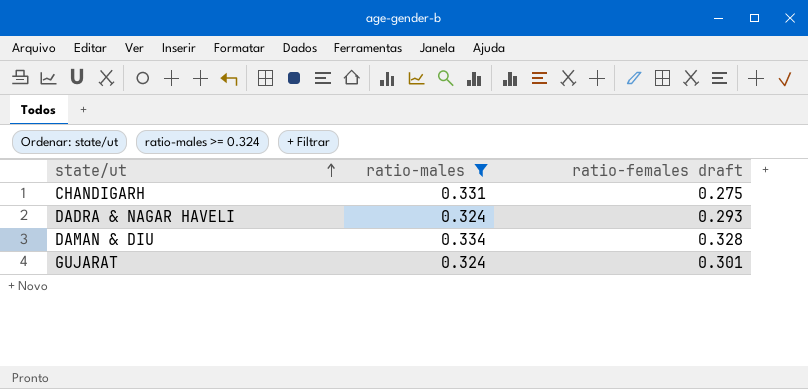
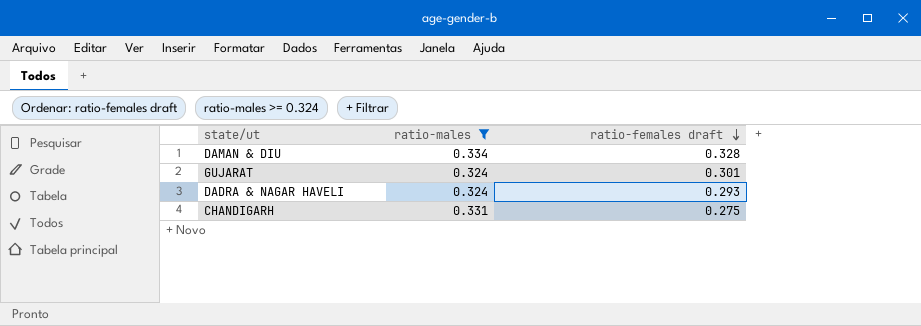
row order: state/ut ascending -> ratio-females draft descending

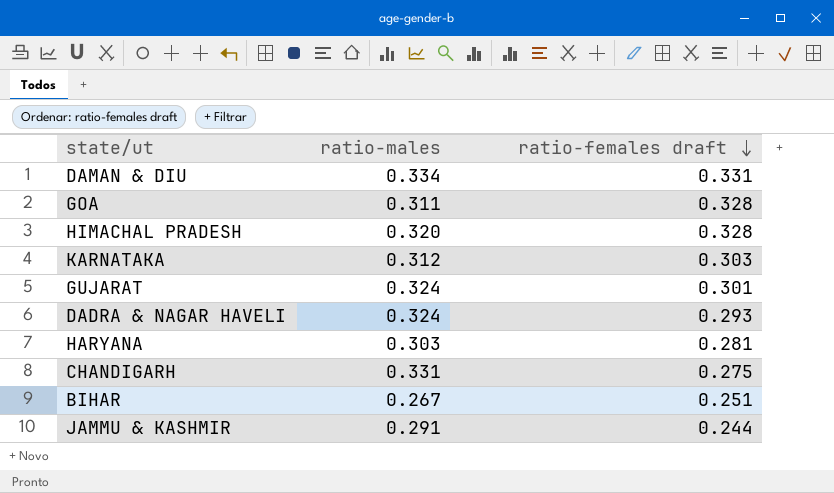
filter: ratio-males >= 0.324 -> none
DAMAN & DIU | ratio-females draft: 0.328 -> 0.331

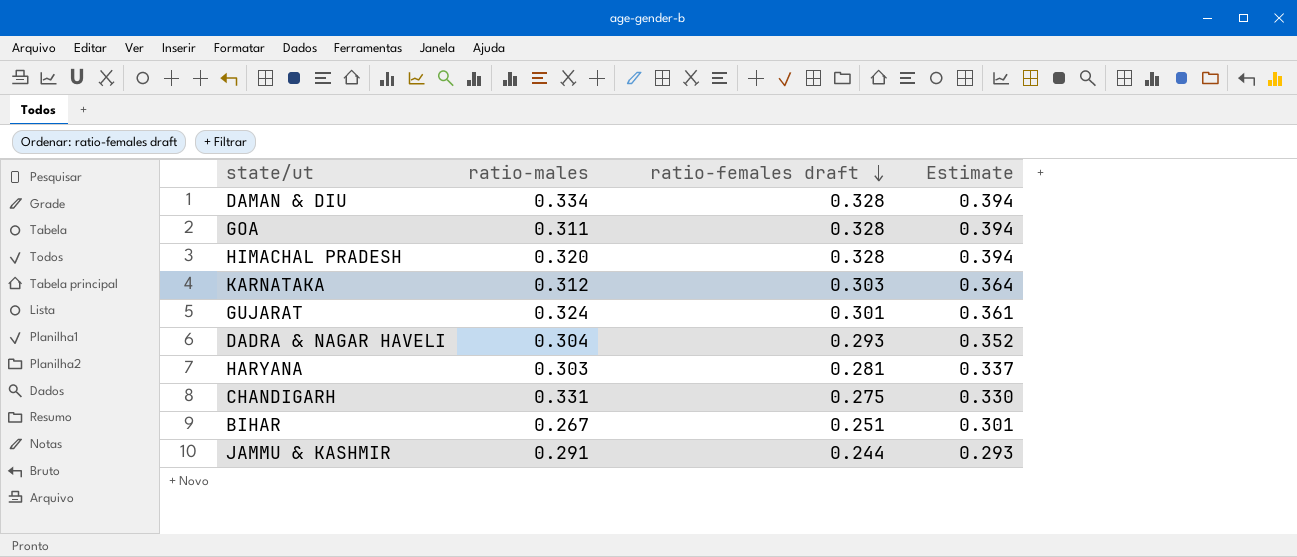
column Estimate | formula: none -> [ratio-females draft] * 1.2
DAMAN & DIU | ratio-females draft: 0.331 -> 0.328
DADRA & NAGAR HAVELI | ratio-males: 0.324 -> 0.304

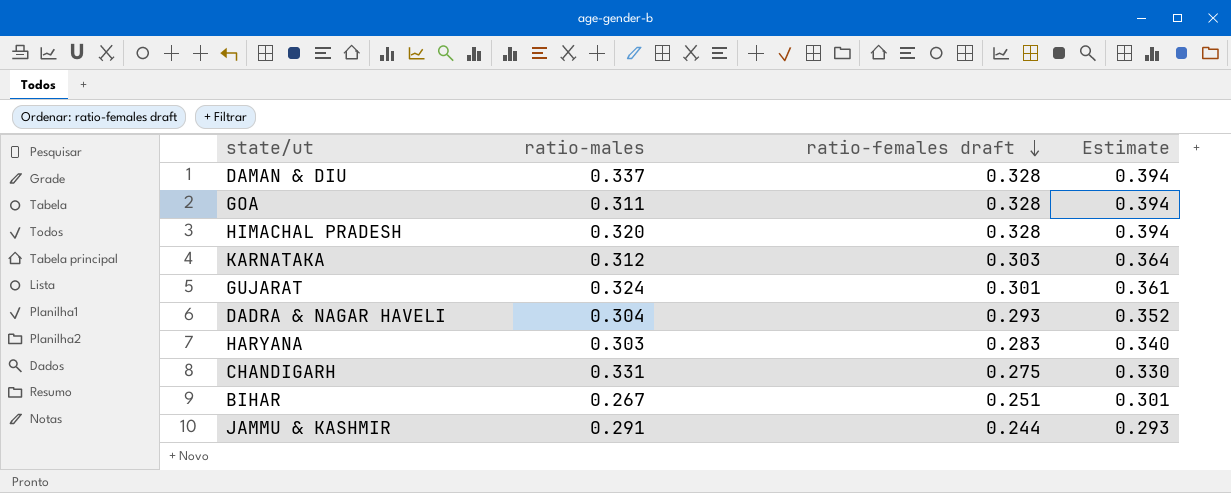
DAMAN & DIU | ratio-males: 0.334 -> 0.337
HARYANA | ratio-females draft: 0.281 -> 0.283
HARYANA | Estimate: 0.337 -> 0.340

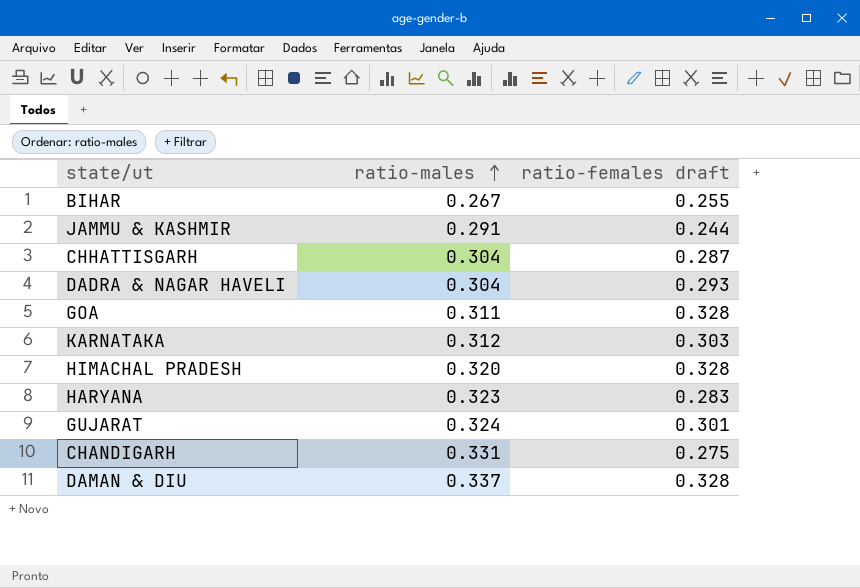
row order: ratio-females draft descending -> ratio-males ascending
column Estimate | formula: [ratio-females draft] * 1.2 -> none
BIHAR | ratio-females draft: 0.251 -> 0.255
row CHHATTISGARH: none -> 0.304 | 0.287
HARYANA | ratio-males: 0.303 -> 0.323

